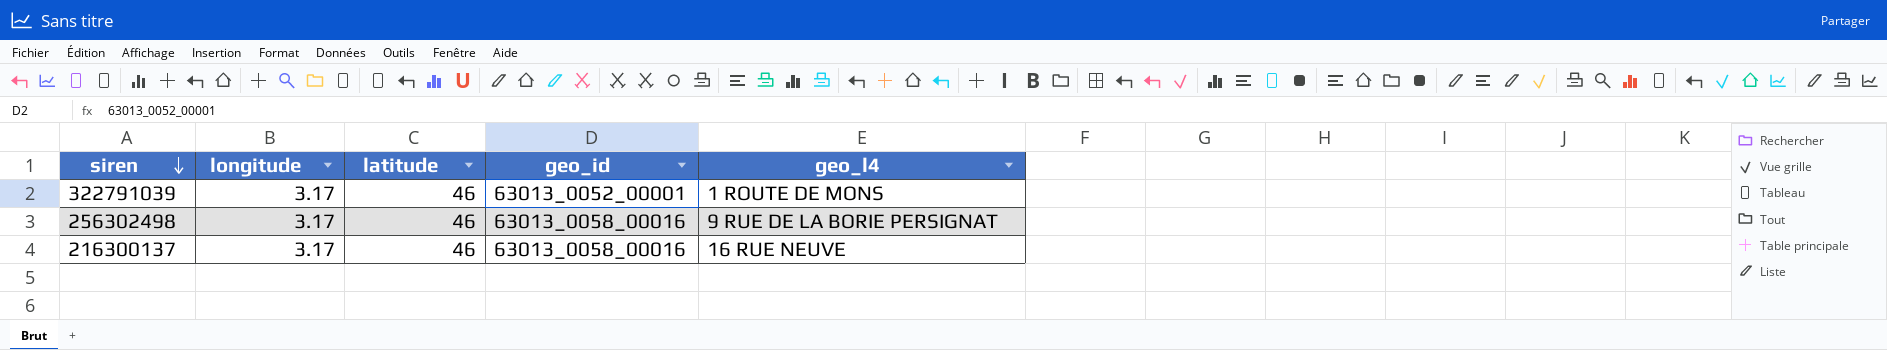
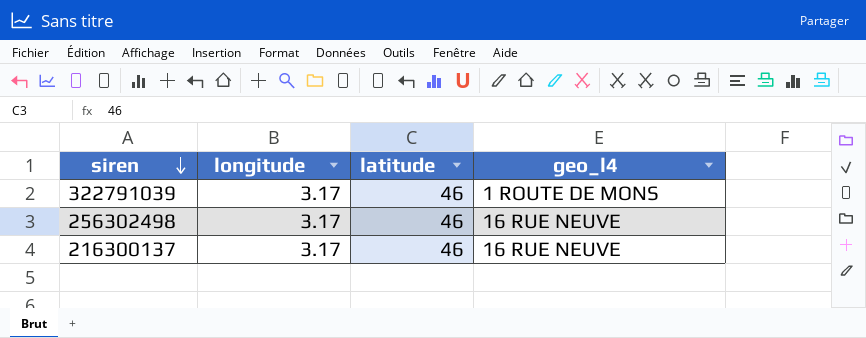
column geo_id | position: 4 -> none
256302498 | geo_l4: 9 RUE DE LA BORIE PERSIGNAT -> 16 RUE NEUVE

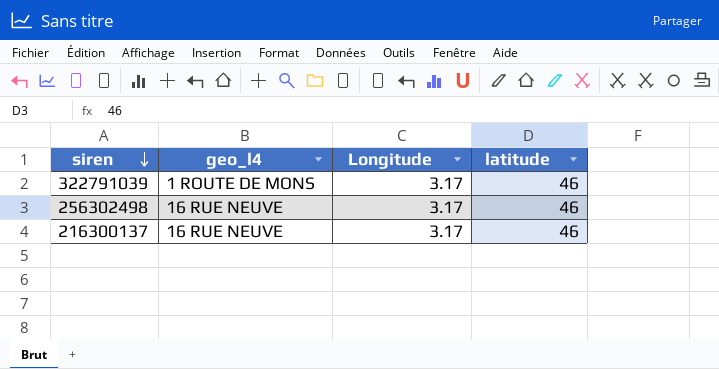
column geo_l4 | position: 4 -> 2
column name: longitude -> Longitude

